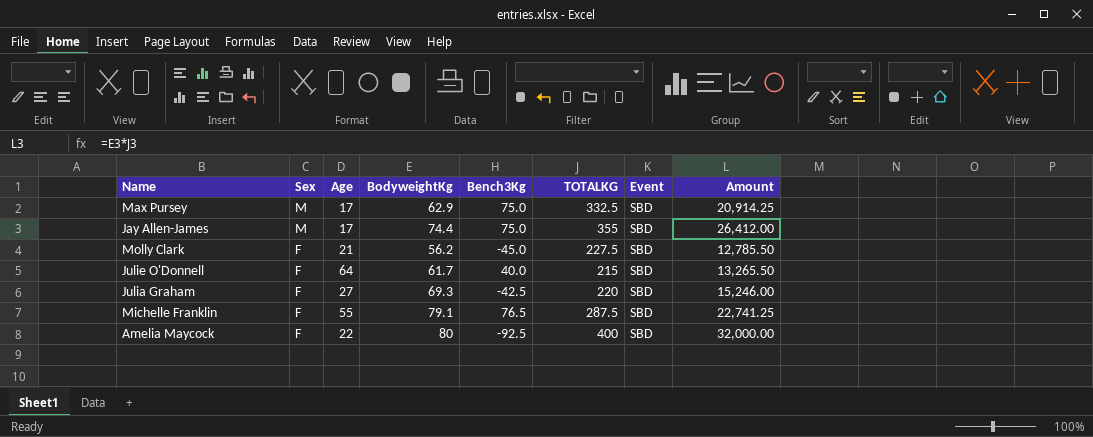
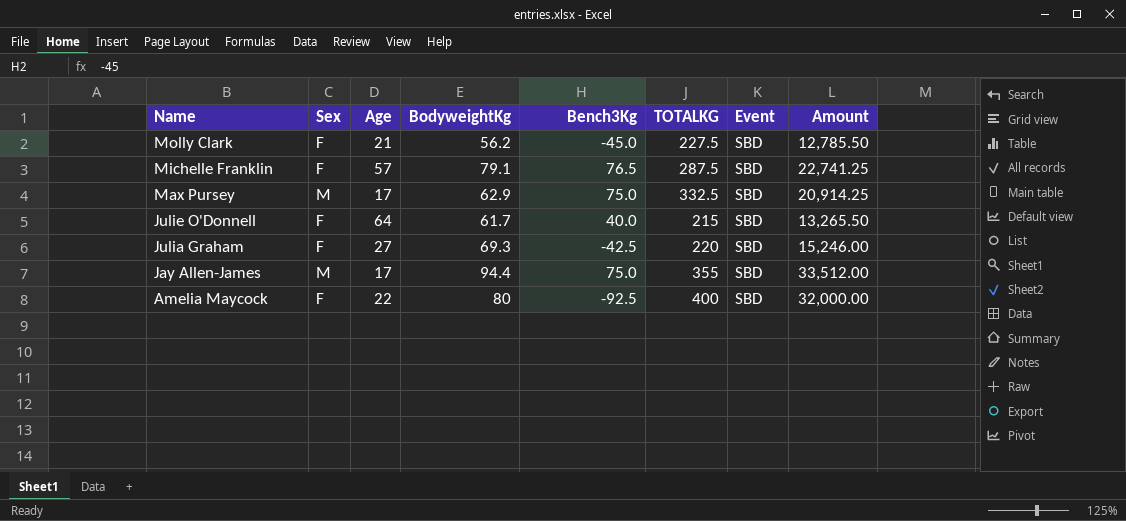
row order: Sex descending -> Name descending
Michelle Franklin | Age: 55 -> 57
Jay Allen-James | BodyweightKg: 74.4 -> 94.4
Jay Allen-James | Amount: 26,412.00 -> 33,512.00

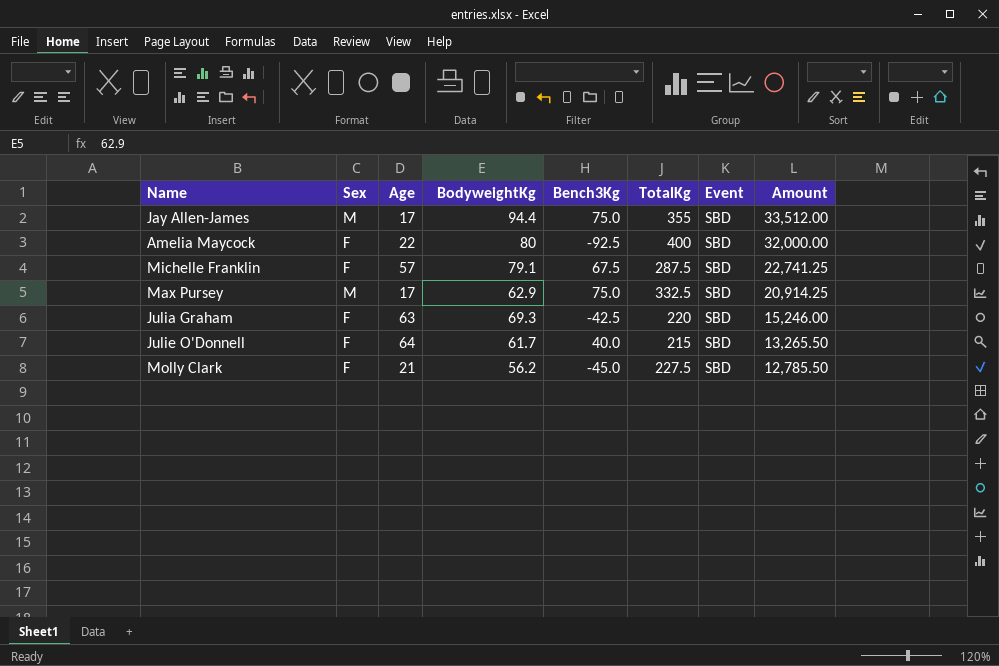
row order: Name descending -> Amount descending
column name: TOTALKG -> TotalKg
Michelle Franklin | Bench3Kg: 76.5 -> 67.5
Julia Graham | Age: 27 -> 63

